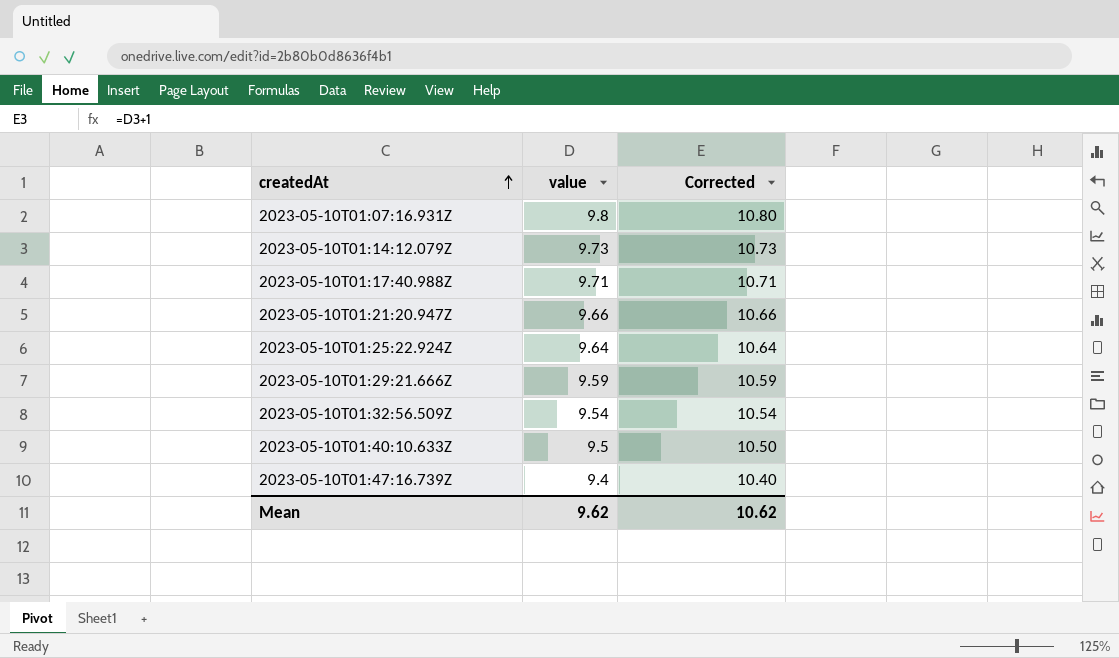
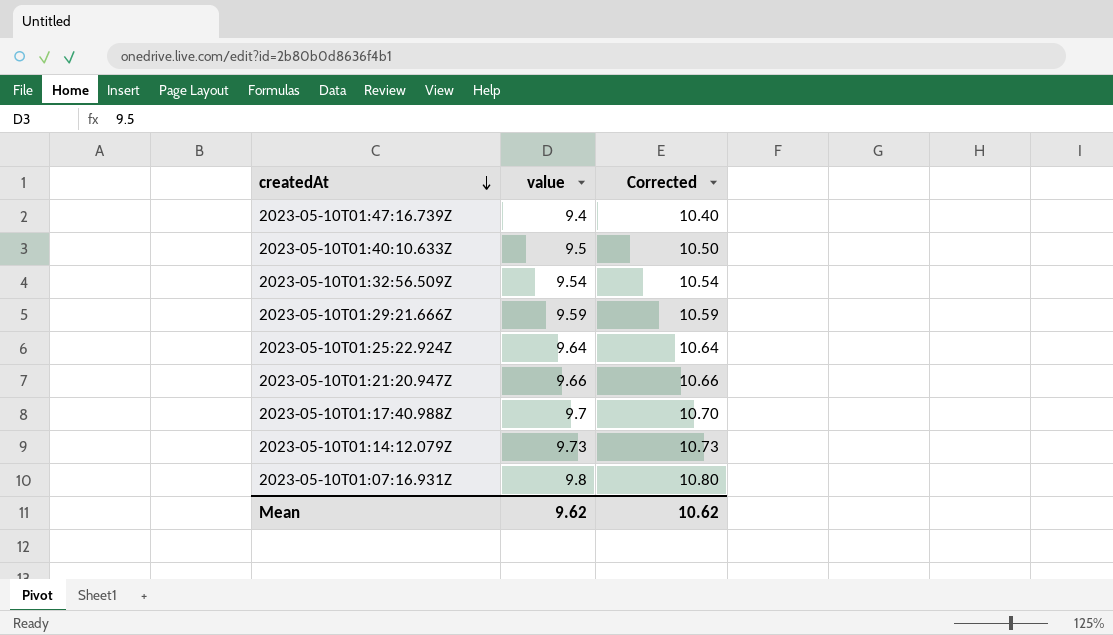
row order: createdAt ascending -> createdAt descending
2023-05-10T01:17:40.988Z | value: 9.71 -> 9.7
2023-05-10T01:17:40.988Z | Corrected: 10.71 -> 10.70

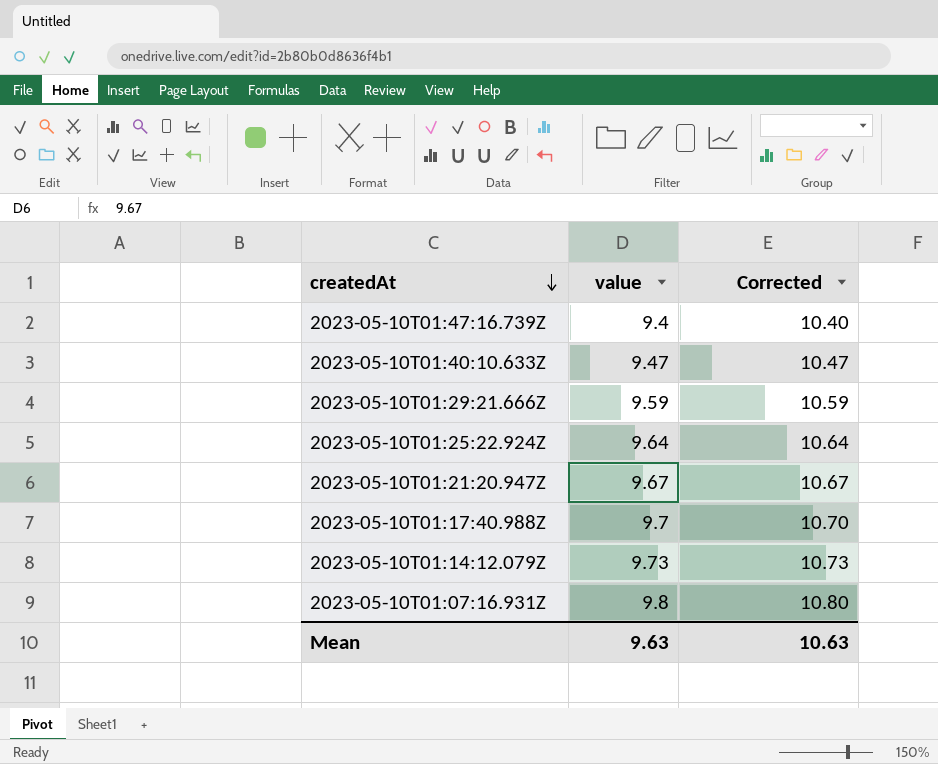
row 2023-05-10T01:32:56.509Z: 9.54 | 10.54 -> none
2023-05-10T01:40:10.633Z | value: 9.5 -> 9.47
2023-05-10T01:40:10.633Z | Corrected: 10.50 -> 10.47
2023-05-10T01:21:20.947Z | value: 9.66 -> 9.67
2023-05-10T01:21:20.947Z | Corrected: 10.66 -> 10.67
Mean | value: 9.62 -> 9.63
Mean | Corrected: 10.62 -> 10.63

